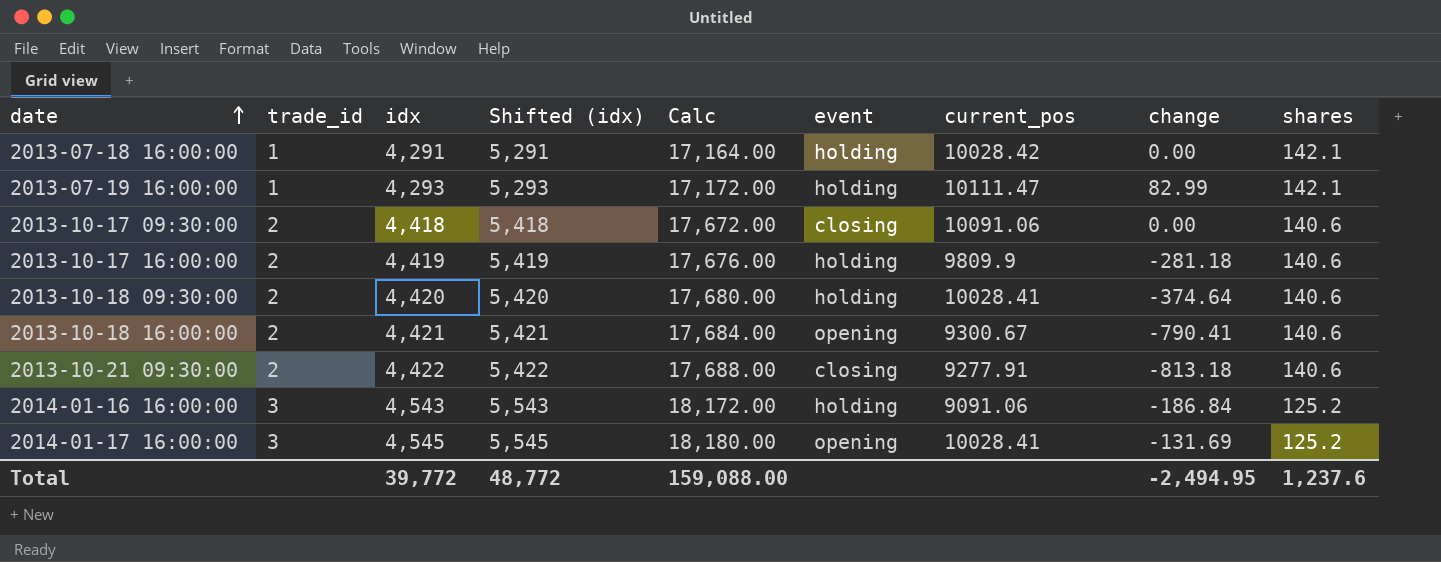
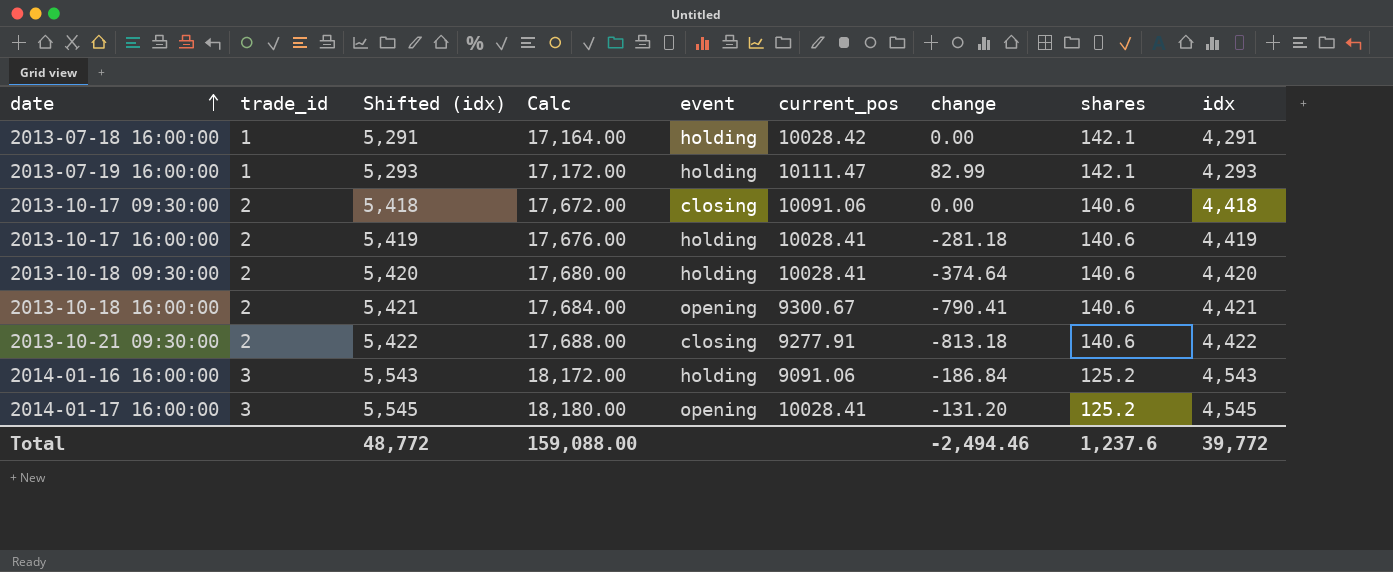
column idx | position: 3 -> 9
2013-10-17 16:00:00 | current_pos: 9809.9 -> 10028.41
2014-01-17 16:00:00 | change: -131.69 -> -131.20
Total | change: -2,494.95 -> -2,494.46

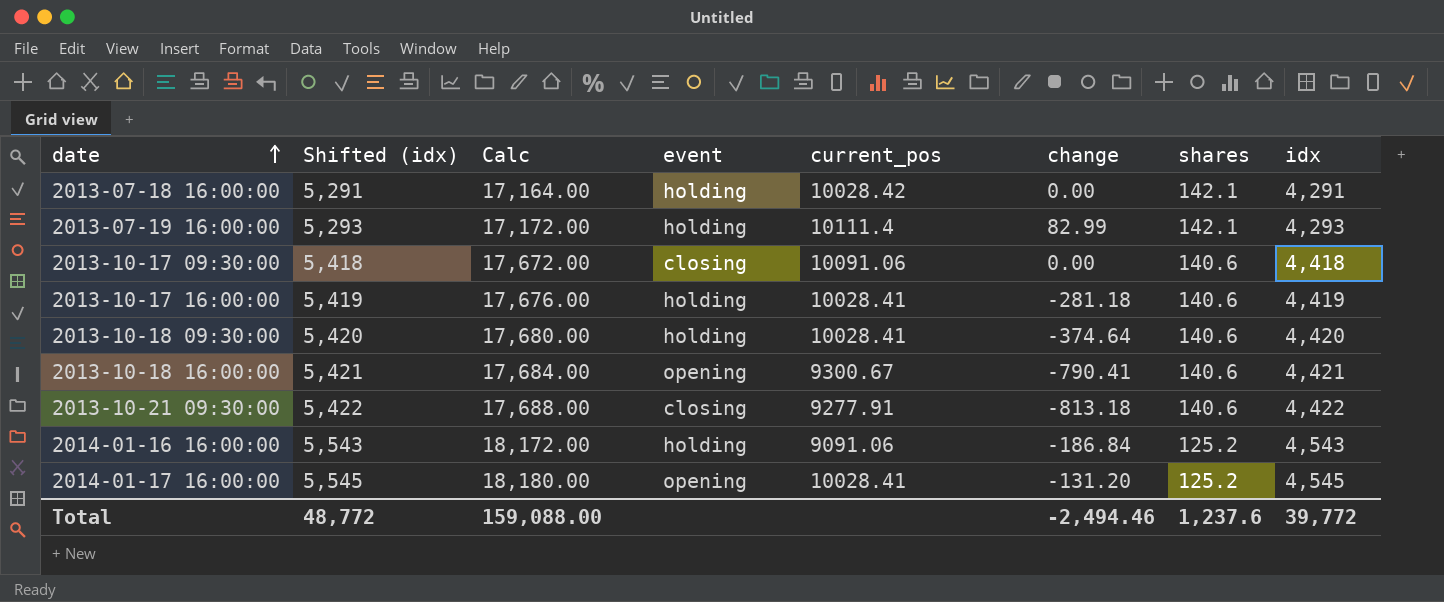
column trade_id | position: 2 -> none
2013-07-19 16:00:00 | current_pos: 10111.47 -> 10111.4

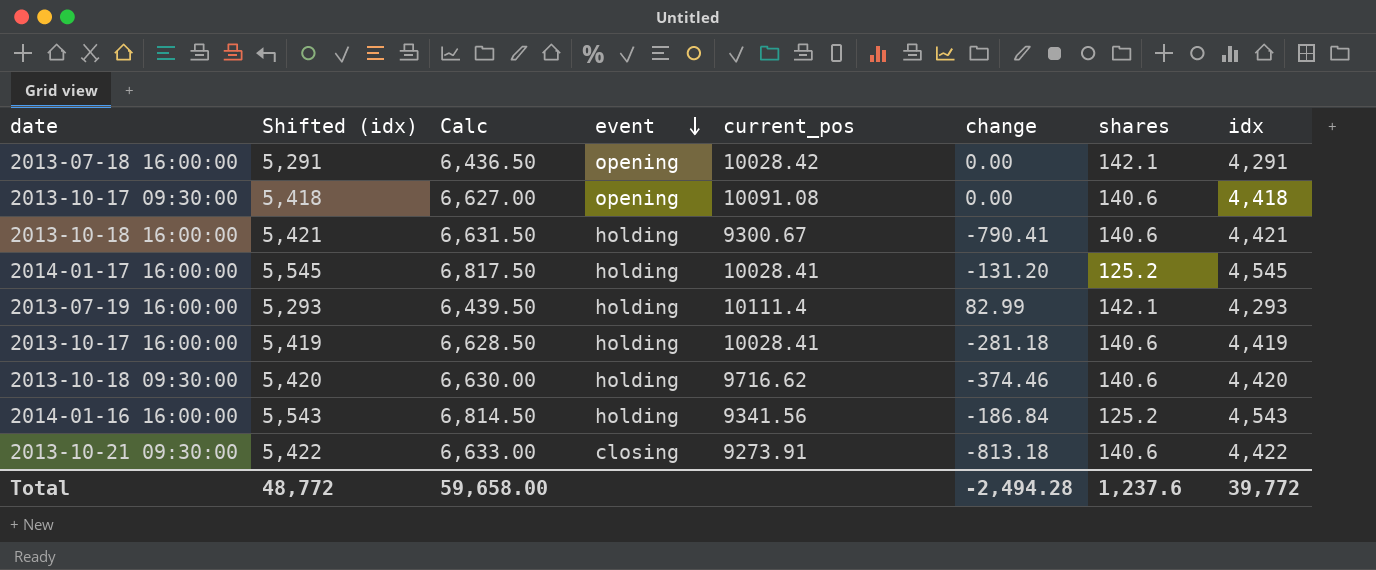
row order: date ascending -> event descending
column Calc | formula: [idx] * 4 -> [idx] * 1.5
2013-07-18 16:00:00 | event: holding -> opening
2013-10-17 09:30:00 | event: closing -> opening
2013-10-17 09:30:00 | current_pos: 10091.06 -> 10091.08
2013-10-18 16:00:00 | event: opening -> holding
2014-01-17 16:00:00 | event: opening -> holding
2013-10-18 09:30:00 | current_pos: 10028.41 -> 9716.62
2013-10-18 09:30:00 | change: -374.64 -> -374.46
2014-01-16 16:00:00 | current_pos: 9091.06 -> 9341.56
2013-10-21 09:30:00 | current_pos: 9277.91 -> 9273.91
Total | Calc: 159,088.00 -> 59,658.00
Total | change: -2,494.46 -> -2,494.28

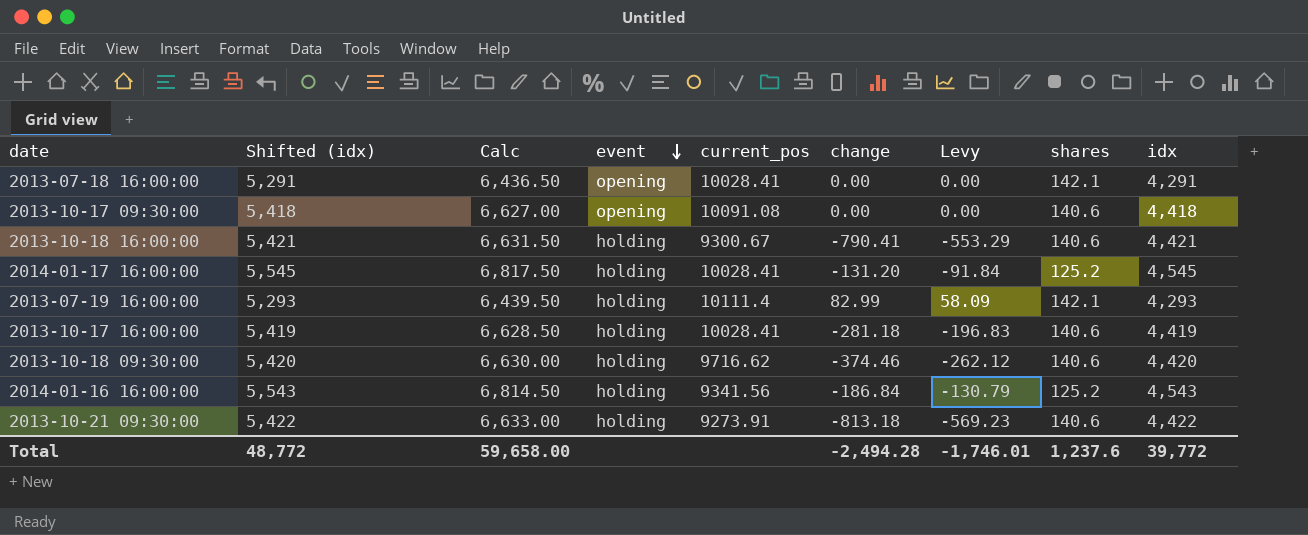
column Levy | formula: none -> [change] * 0.7
2013-07-18 16:00:00 | current_pos: 10028.42 -> 10028.41
2013-10-21 09:30:00 | event: closing -> holding

